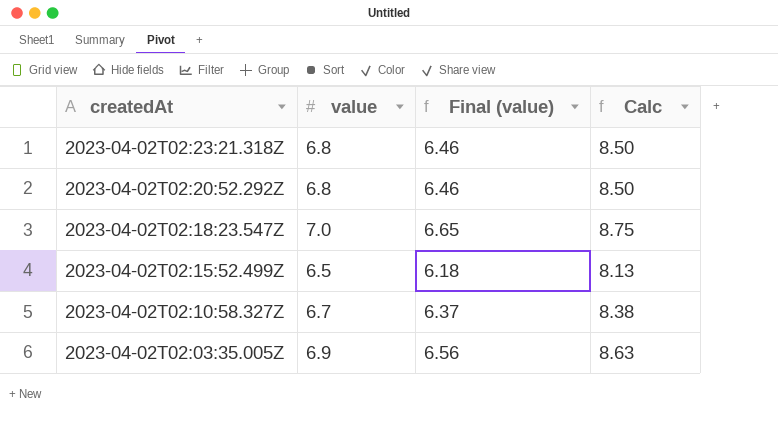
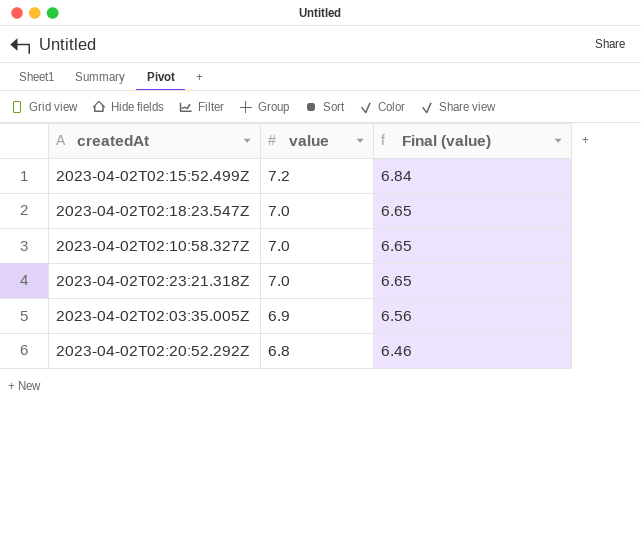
row order: createdAt descending -> value descending
column Calc | formula: [value] * 1.25 -> none
2023-04-02T02:15:52.499Z | value: 6.5 -> 7.2
2023-04-02T02:15:52.499Z | Final (value): 6.18 -> 6.84
2023-04-02T02:10:58.327Z | value: 6.7 -> 7.0
2023-04-02T02:10:58.327Z | Final (value): 6.37 -> 6.65
2023-04-02T02:23:21.318Z | value: 6.8 -> 7.0
2023-04-02T02:23:21.318Z | Final (value): 6.46 -> 6.65

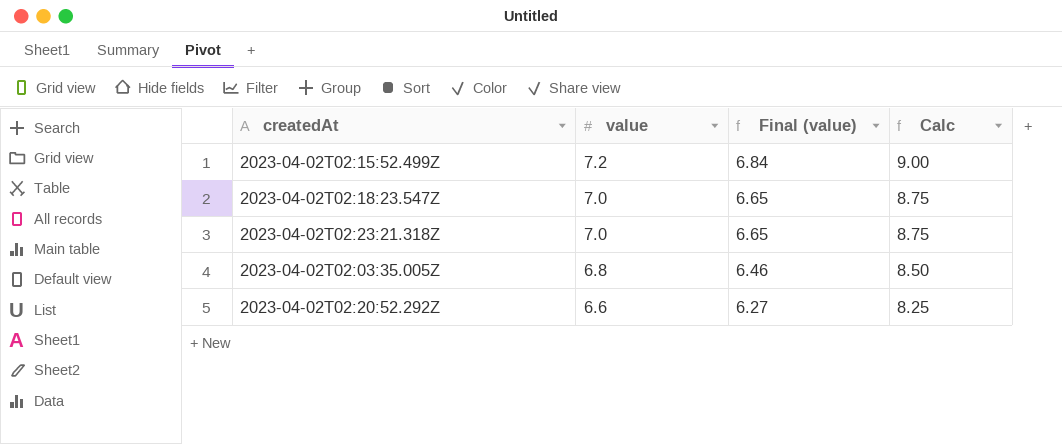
column Calc | formula: none -> [value] * 1.25
row 2023-04-02T02:10:58.327Z: 7.0 | 6.65 -> none
2023-04-02T02:03:35.005Z | value: 6.9 -> 6.8
2023-04-02T02:03:35.005Z | Final (value): 6.56 -> 6.46
2023-04-02T02:20:52.292Z | value: 6.8 -> 6.6
2023-04-02T02:20:52.292Z | Final (value): 6.46 -> 6.27

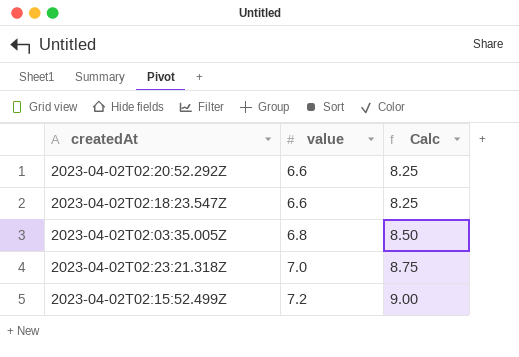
row order: value descending -> value ascending
column Final (value) | formula: [value] * 0.95 -> none
2023-04-02T02:18:23.547Z | value: 7.0 -> 6.6
2023-04-02T02:18:23.547Z | Calc: 8.75 -> 8.25

